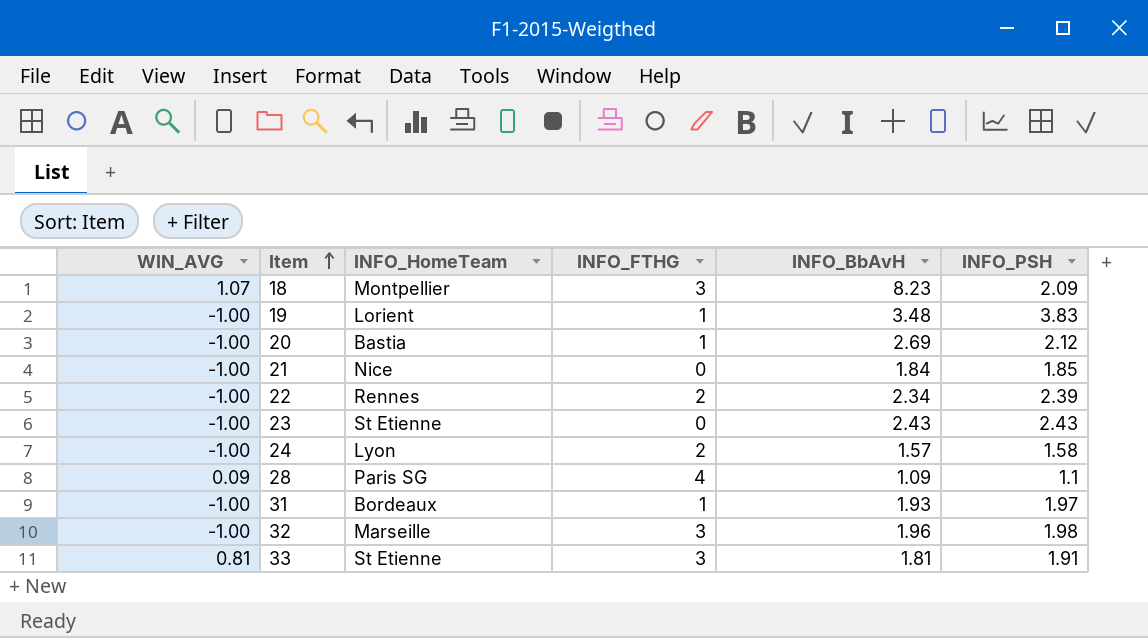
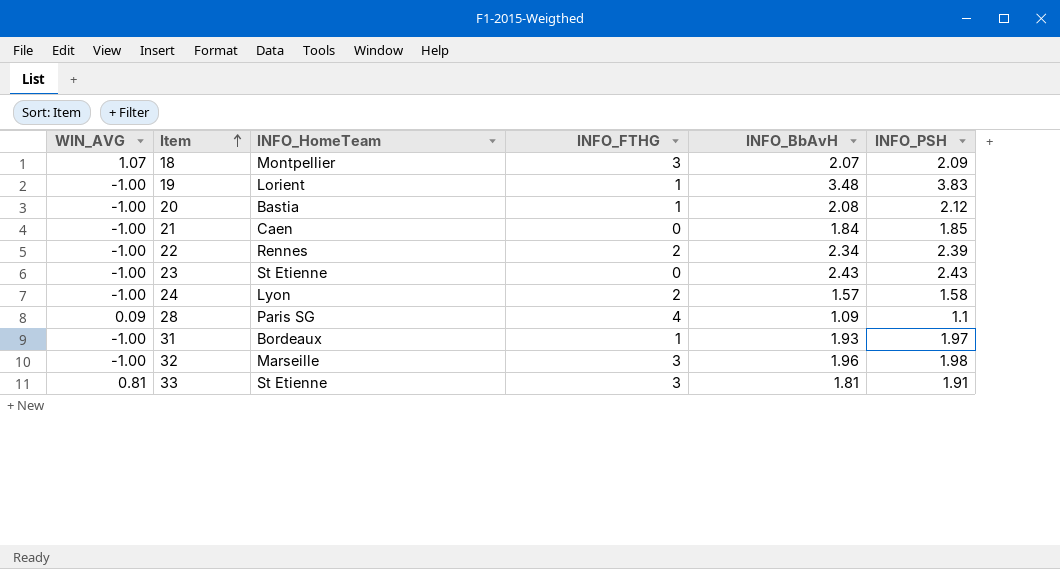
18 | INFO_BbAvH: 8.23 -> 2.07
20 | INFO_BbAvH: 2.69 -> 2.08
21 | INFO_HomeTeam: Nice -> Caen

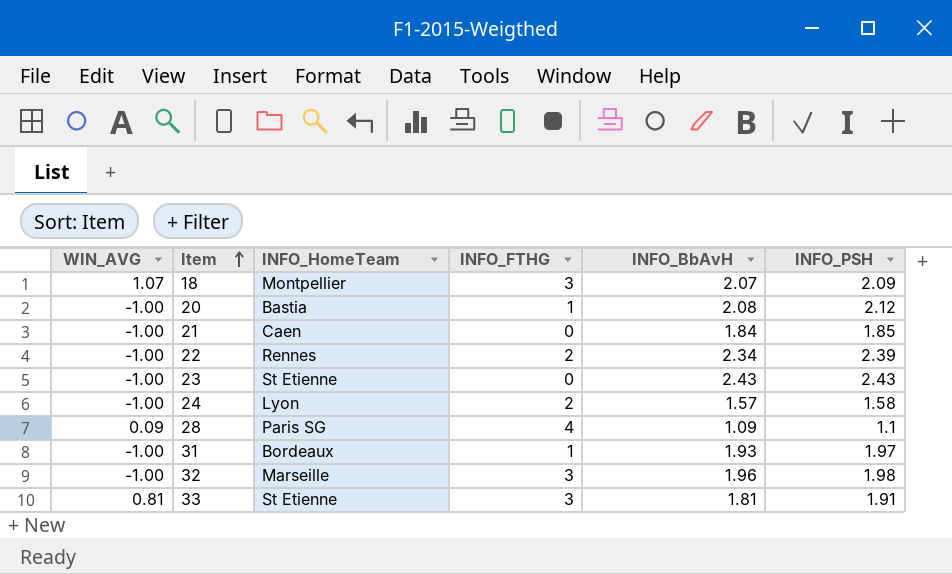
row 19: -1.00 | Lorient | 1 | 3.48 | 3.83 -> none

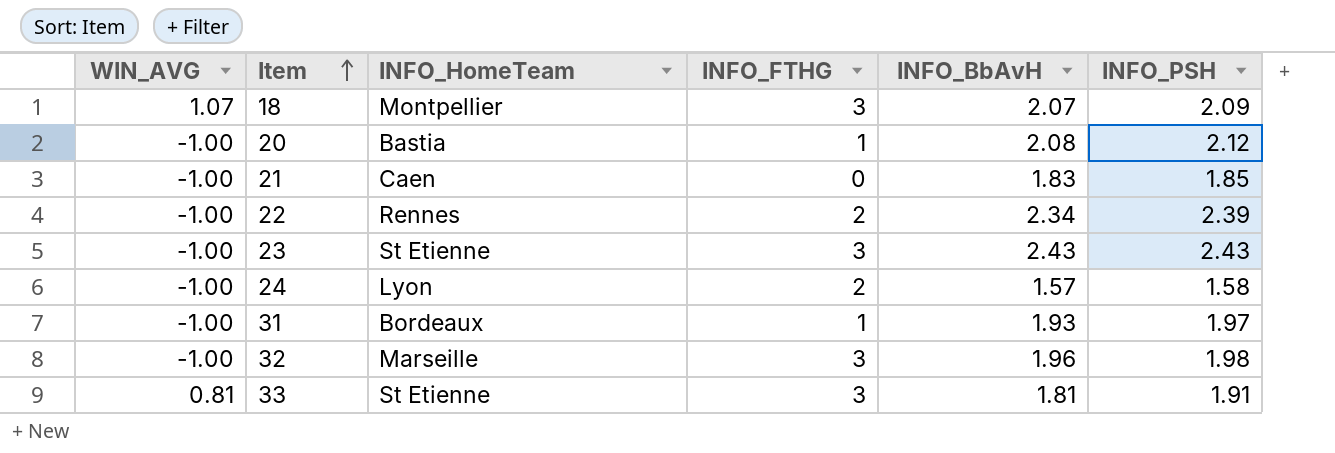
row 28: 0.09 | Paris SG | 4 | 1.09 | 1.1 -> none
21 | INFO_BbAvH: 1.84 -> 1.83
23 | INFO_FTHG: 0 -> 3

